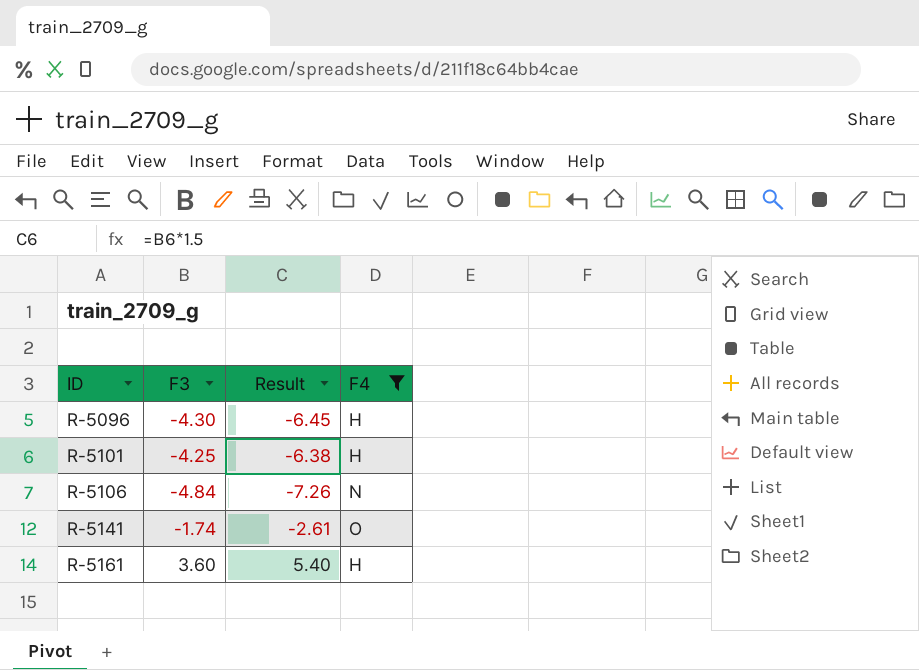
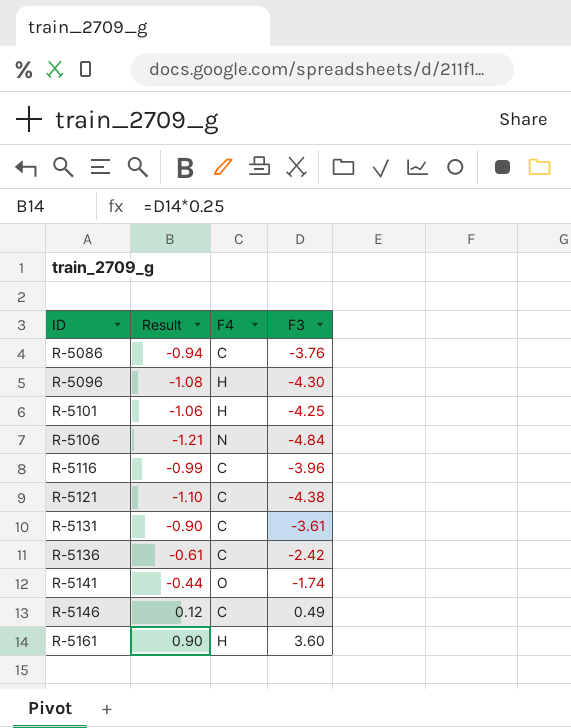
filter: F4 != C -> none
column Result | formula: [F3] * 1.5 -> [F3] * 0.25
column F3 | position: 2 -> 4

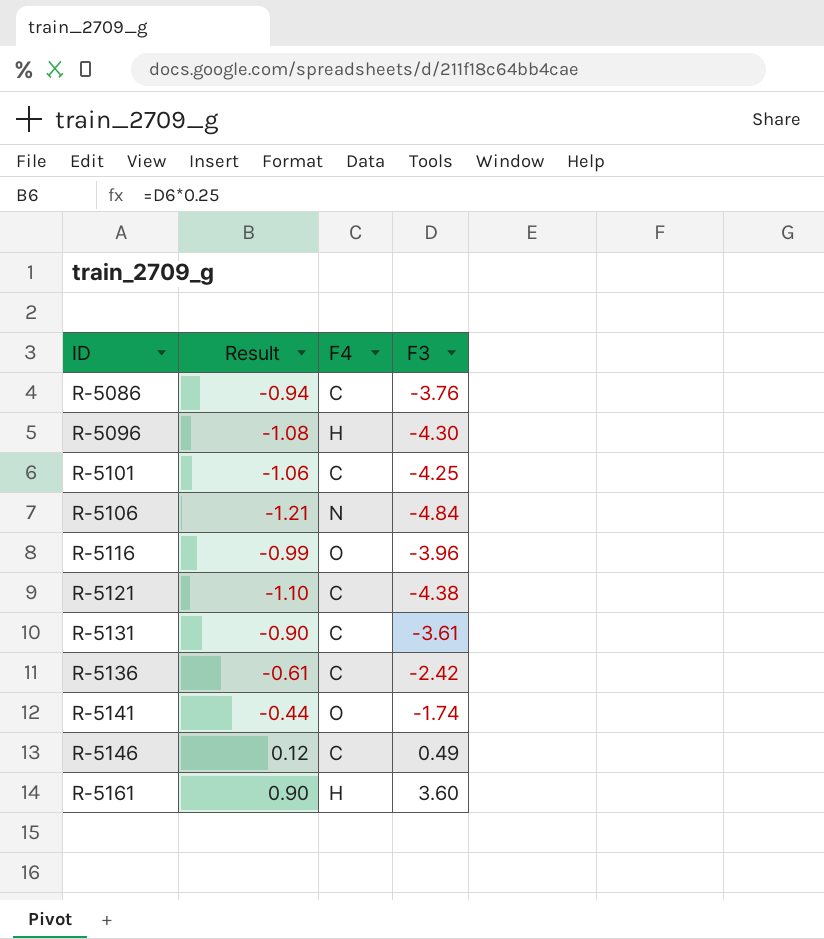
R-5101 | F4: H -> C
R-5116 | F4: C -> O

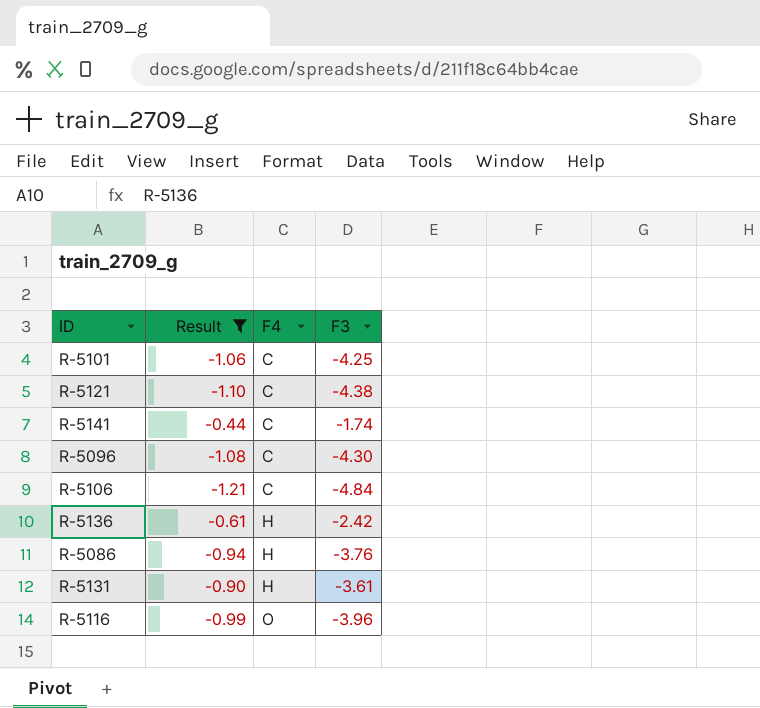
filter: none -> Result <= -0.44
row order: ID ascending -> F4 ascending
R-5141 | F4: O -> C
R-5096 | F4: H -> C
R-5106 | F4: N -> C
R-5136 | F4: C -> H
R-5086 | F4: C -> H
R-5131 | F4: C -> H

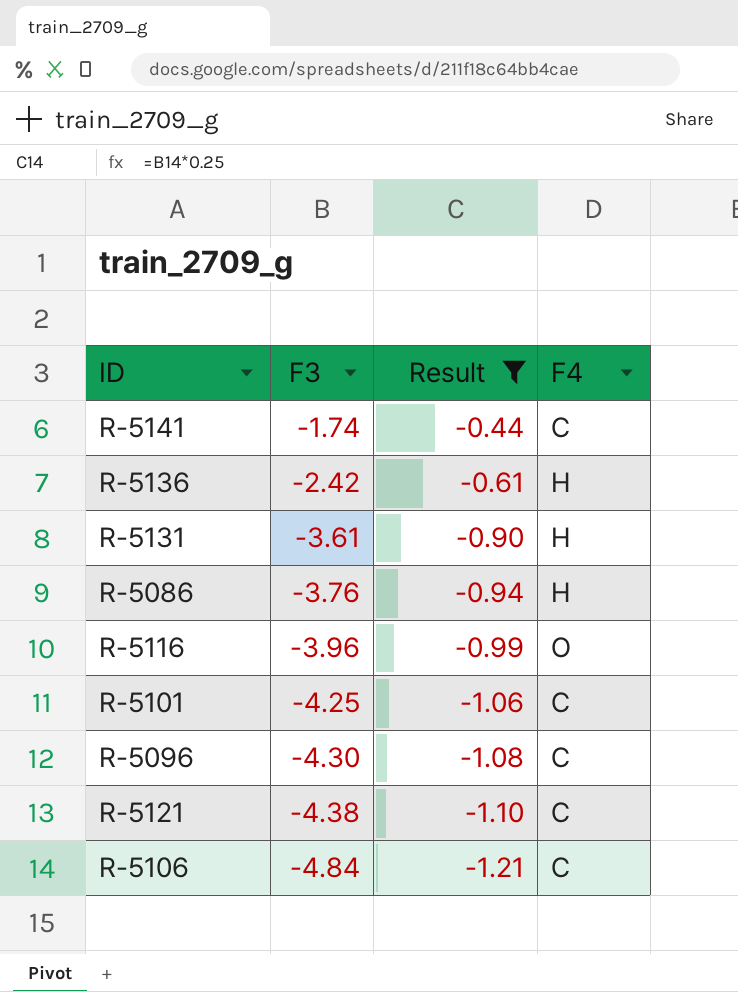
row order: F4 ascending -> F3 descending
column F3 | position: 4 -> 2

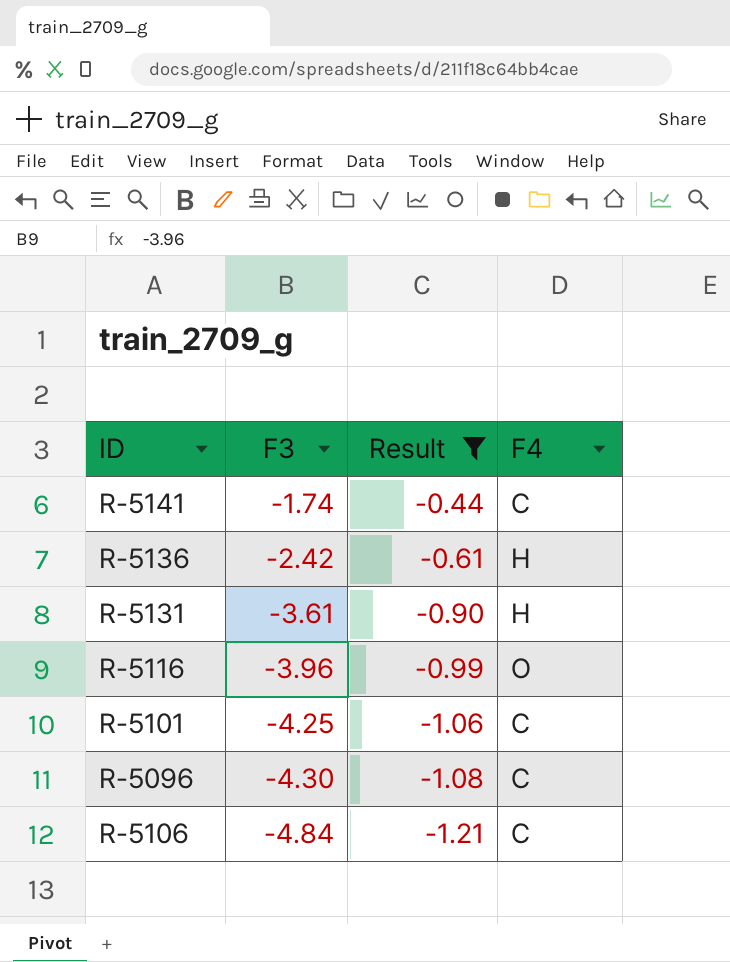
row R-5086: -3.76 | -0.94 | H -> none
row R-5121: -4.38 | -1.10 | C -> none

